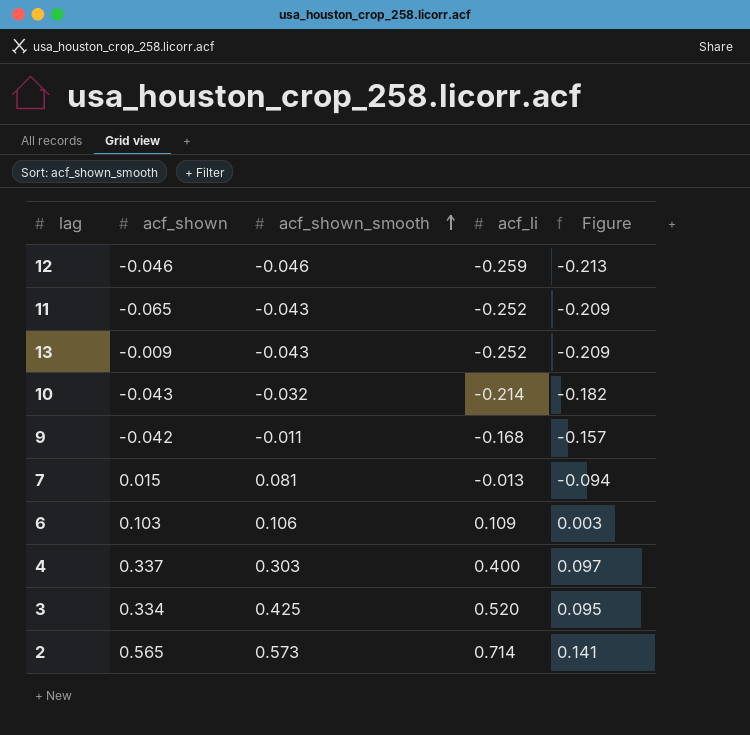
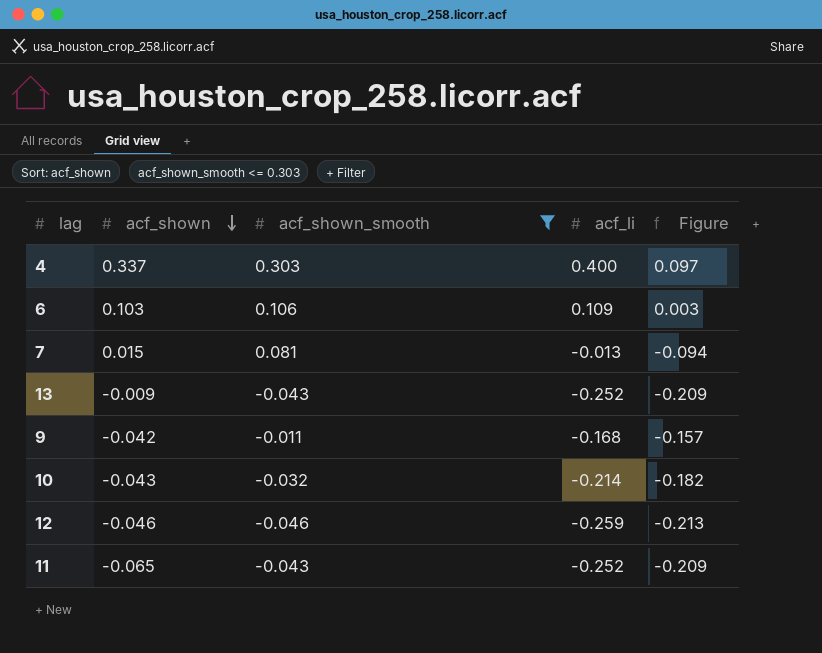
filter: none -> acf_shown_smooth <= 0.303
row order: acf_shown_smooth ascending -> acf_shown descending

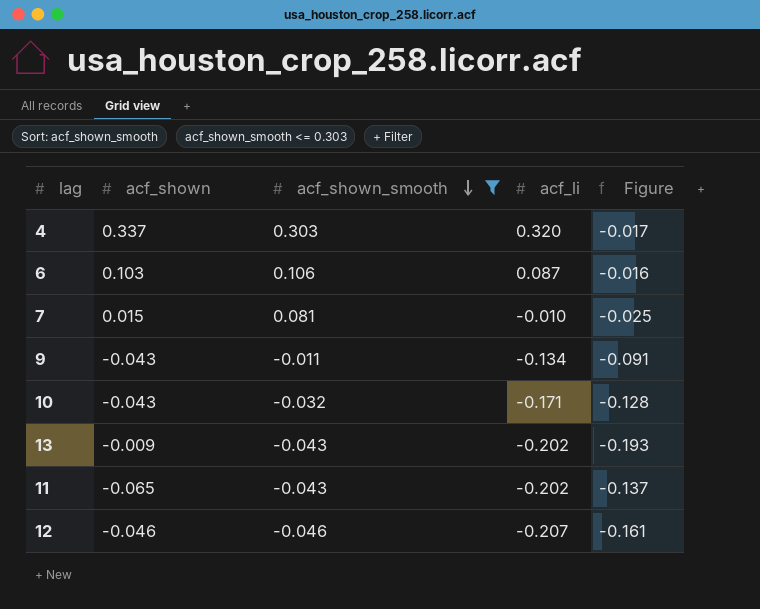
row order: acf_shown descending -> acf_shown_smooth descending
column Figure | formula: [acf_li] - [acf_shown_smooth] -> [acf_li] - [acf_shown]
4 | acf_li: 0.400 -> 0.320
6 | acf_li: 0.109 -> 0.087
7 | acf_li: -0.013 -> -0.010
9 | acf_shown: -0.042 -> -0.043
9 | acf_li: -0.168 -> -0.134
10 | acf_li: -0.214 -> -0.171
13 | acf_li: -0.252 -> -0.202
11 | acf_li: -0.252 -> -0.202
12 | acf_li: -0.259 -> -0.207

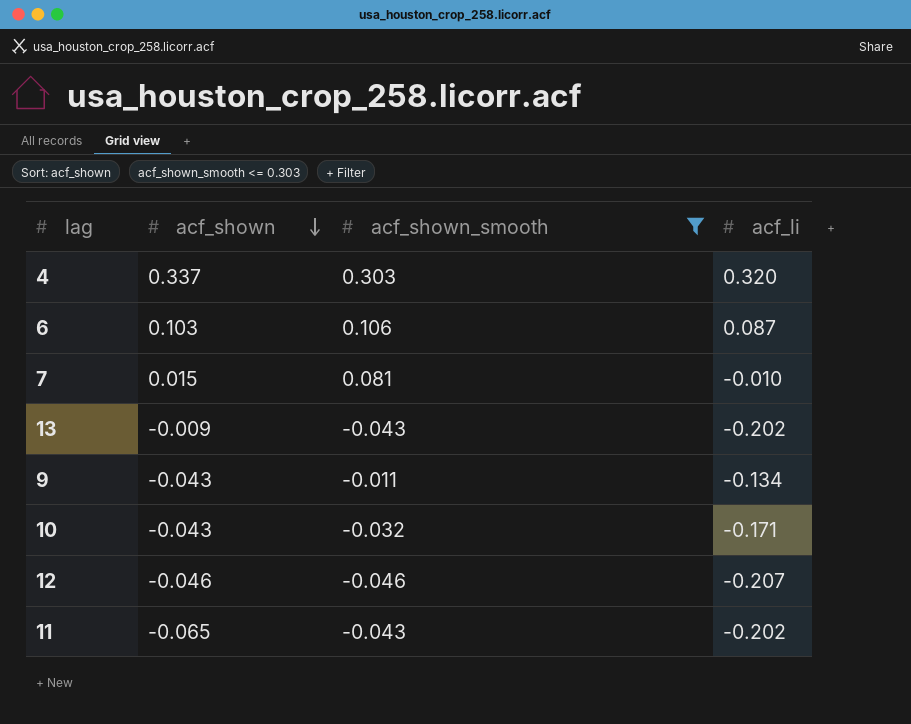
row order: acf_shown_smooth descending -> acf_shown descending
column Figure | formula: [acf_li] - [acf_shown] -> none

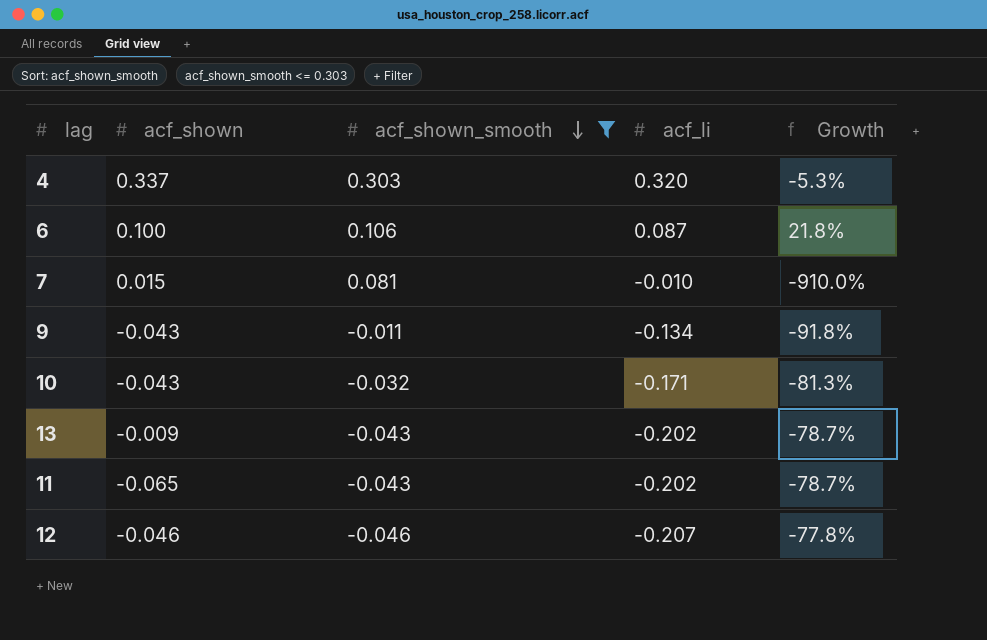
row order: acf_shown descending -> acf_shown_smooth descending
column Growth | formula: none -> ([acf_shown_smooth] - [acf_li]) / [acf_li]
6 | acf_shown: 0.103 -> 0.100

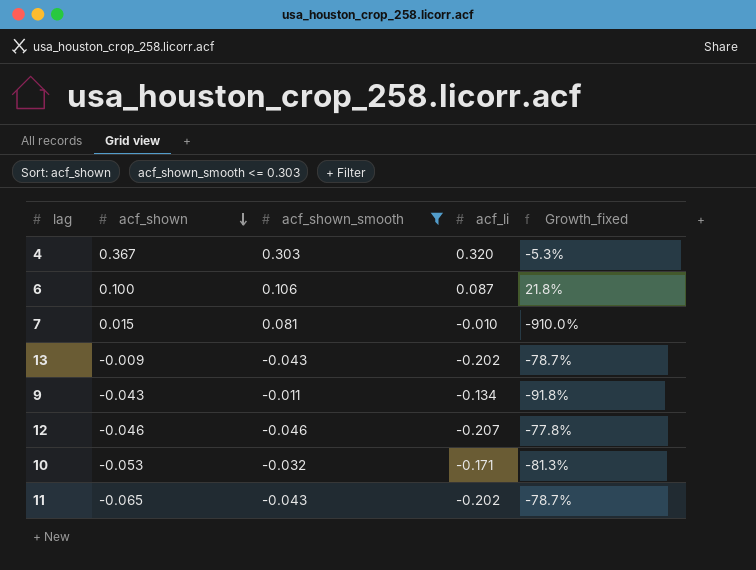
row order: acf_shown_smooth descending -> acf_shown descending
column name: Growth -> Growth_fixed
4 | acf_shown: 0.337 -> 0.367
10 | acf_shown: -0.043 -> -0.053

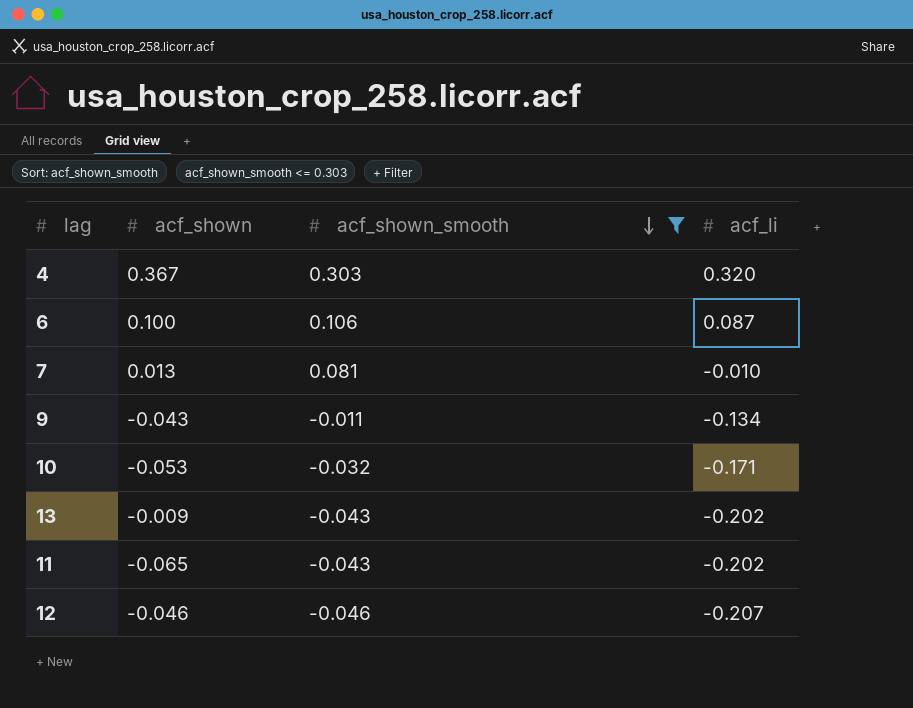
row order: acf_shown descending -> acf_shown_smooth descending
column Growth_fixed | formula: ([acf_shown_smooth] - [acf_li]) / [acf_li] -> none
7 | acf_shown: 0.015 -> 0.013

